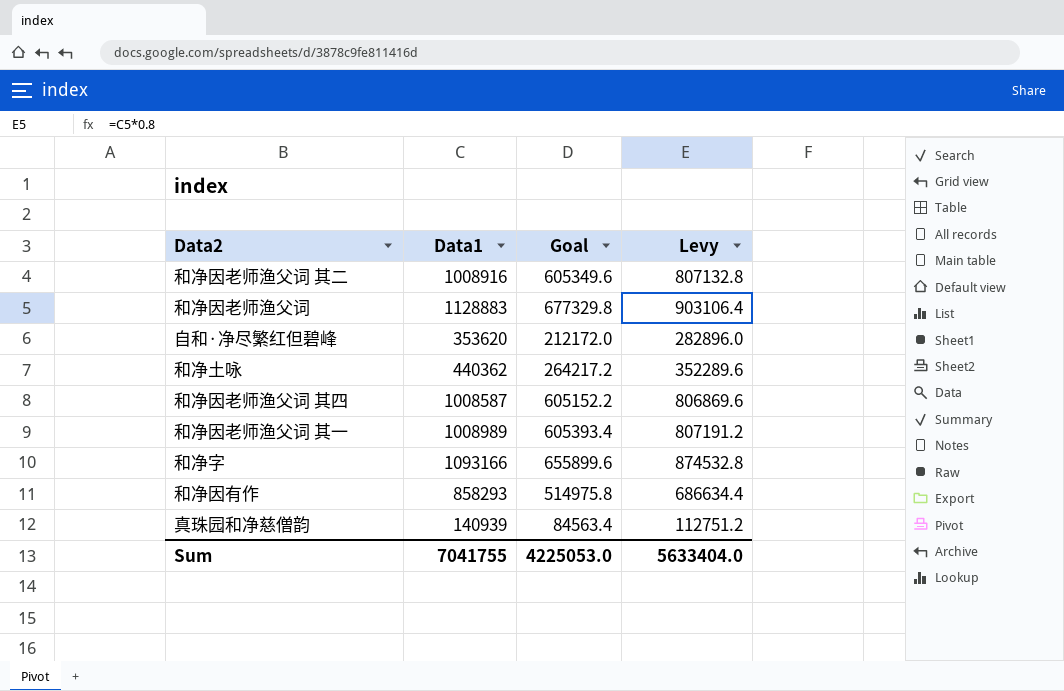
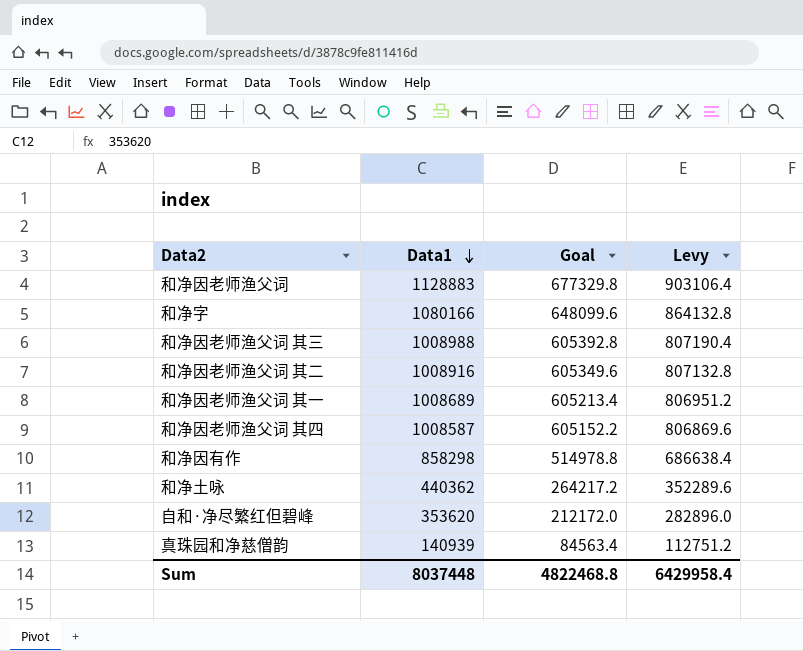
row order: none -> Data1 descending
和净字 | Data1: 1093166 -> 1080166
和净字 | Goal: 655899.6 -> 648099.6
和净字 | Levy: 874532.8 -> 864132.8
row 和净因老师渔父词 其三: none -> 1008988 | 605392.8 | 807190.4
和净因老师渔父词 其一 | Data1: 1008989 -> 1008689
和净因老师渔父词 其一 | Goal: 605393.4 -> 605213.4
和净因老师渔父词 其一 | Levy: 807191.2 -> 806951.2
和净因有作 | Data1: 858293 -> 858298
和净因有作 | Goal: 514975.8 -> 514978.8
和净因有作 | Levy: 686634.4 -> 686638.4
Sum | Data1: 7041755 -> 8037448
Sum | Goal: 4225053.0 -> 4822468.8
Sum | Levy: 5633404.0 -> 6429958.4

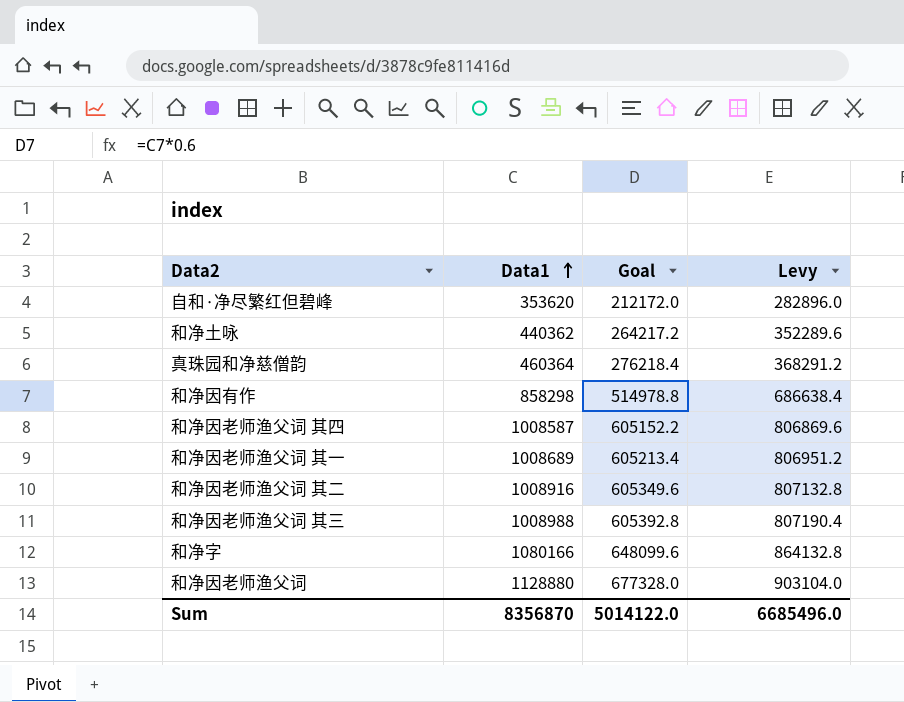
row order: Data1 descending -> Data1 ascending
真珠园和净慈僧韵 | Data1: 140939 -> 460364
真珠园和净慈僧韵 | Goal: 84563.4 -> 276218.4
真珠园和净慈僧韵 | Levy: 112751.2 -> 368291.2
和净因老师渔父词 | Data1: 1128883 -> 1128880
和净因老师渔父词 | Goal: 677329.8 -> 677328.0
和净因老师渔父词 | Levy: 903106.4 -> 903104.0
Sum | Data1: 8037448 -> 8356870
Sum | Goal: 4822468.8 -> 5014122.0
Sum | Levy: 6429958.4 -> 6685496.0

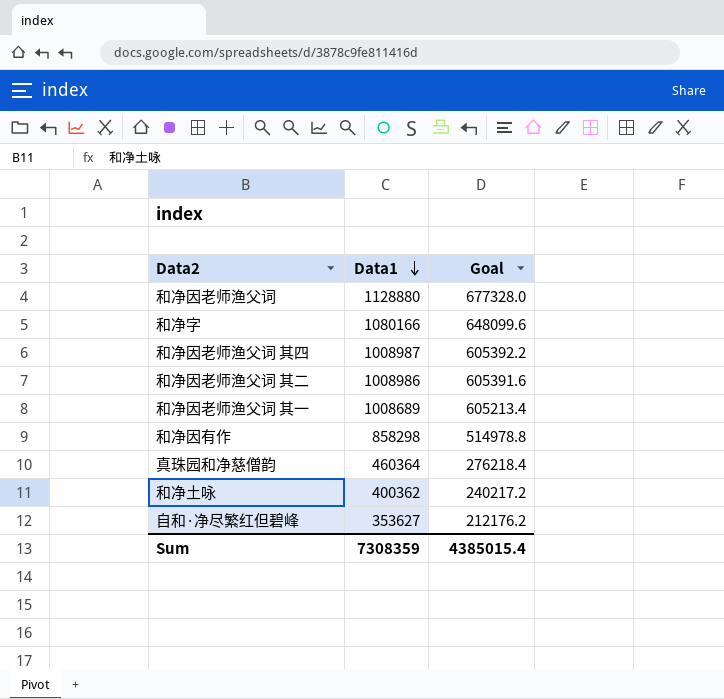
row order: Data1 ascending -> Data1 descending
column Levy | formula: [Data1] * 0.8 -> none
row 和净因老师渔父词 其三: 1008988 | 605392.8 | 807190.4 -> none
和净因老师渔父词 其四 | Data1: 1008587 -> 1008987
和净因老师渔父词 其四 | Goal: 605152.2 -> 605392.2
和净因老师渔父词 其二 | Data1: 1008916 -> 1008986
和净因老师渔父词 其二 | Goal: 605349.6 -> 605391.6
和净土咏 | Data1: 440362 -> 400362
和净土咏 | Goal: 264217.2 -> 240217.2
自和·净尽繁红但碧峰 | Data1: 353620 -> 353627
自和·净尽繁红但碧峰 | Goal: 212172.0 -> 212176.2
Sum | Data1: 8356870 -> 7308359
Sum | Goal: 5014122.0 -> 4385015.4

